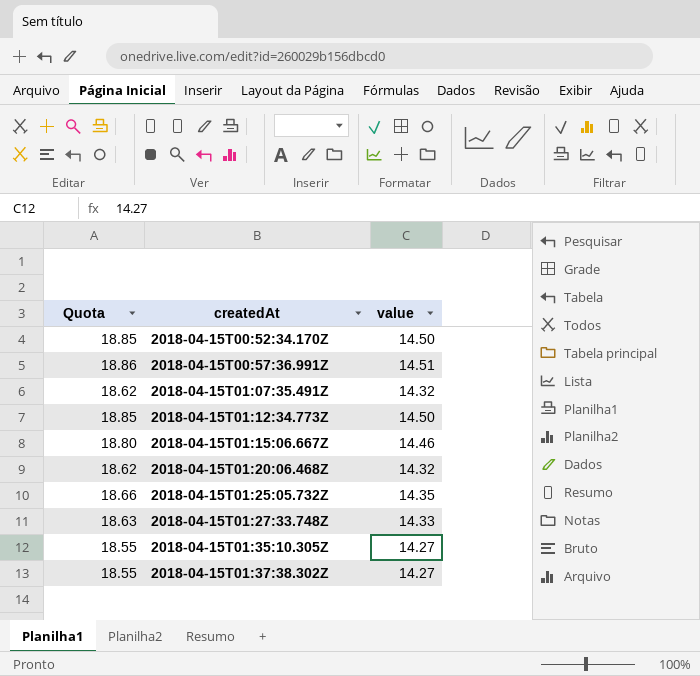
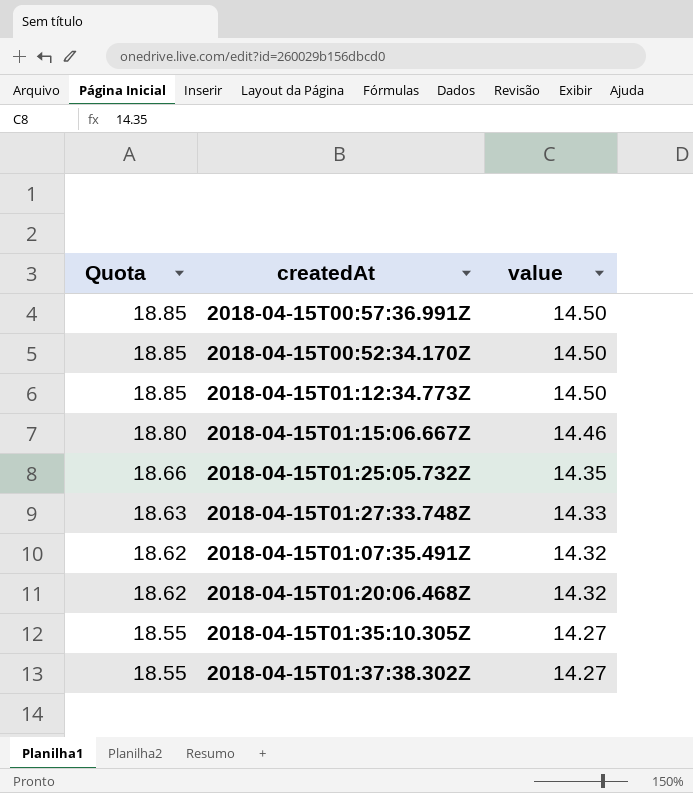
row order: createdAt ascending -> Quota descending
2018-04-15T00:57:36.991Z | Quota: 18.86 -> 18.85
2018-04-15T00:57:36.991Z | value: 14.51 -> 14.50

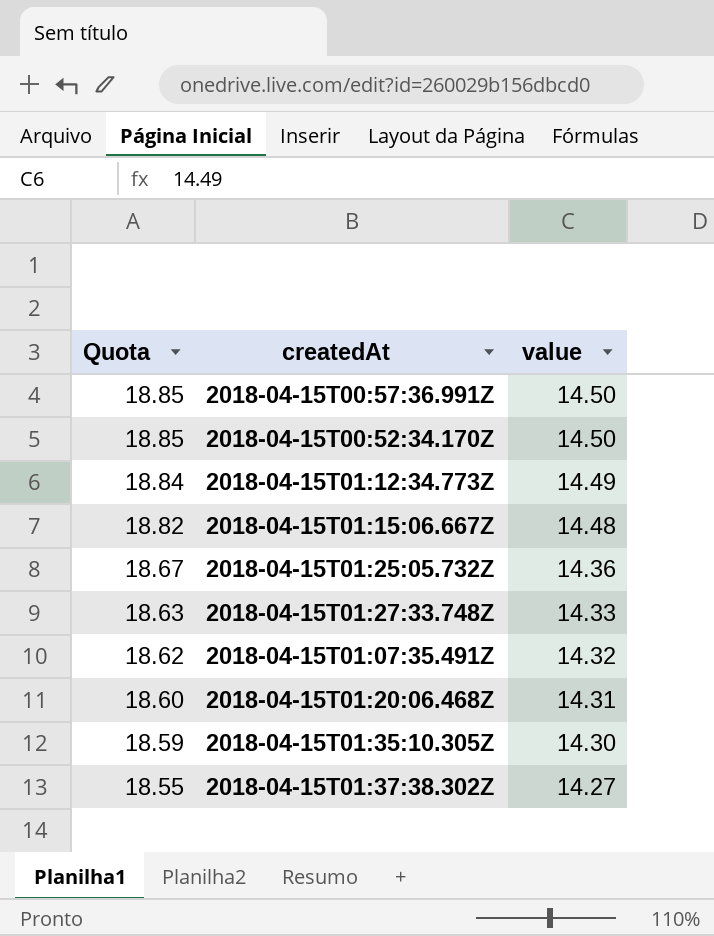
2018-04-15T01:12:34.773Z | Quota: 18.85 -> 18.84
2018-04-15T01:12:34.773Z | value: 14.50 -> 14.49
2018-04-15T01:15:06.667Z | Quota: 18.80 -> 18.82
2018-04-15T01:15:06.667Z | value: 14.46 -> 14.48
2018-04-15T01:25:05.732Z | Quota: 18.66 -> 18.67
2018-04-15T01:25:05.732Z | value: 14.35 -> 14.36
2018-04-15T01:20:06.468Z | Quota: 18.62 -> 18.60
2018-04-15T01:20:06.468Z | value: 14.32 -> 14.31
2018-04-15T01:35:10.305Z | Quota: 18.55 -> 18.59
2018-04-15T01:35:10.305Z | value: 14.27 -> 14.30

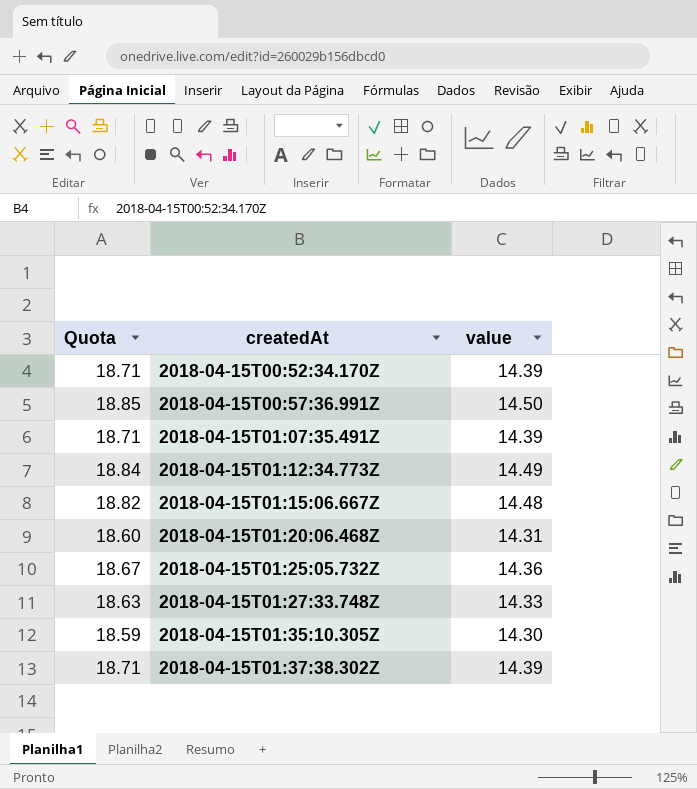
row order: Quota descending -> createdAt ascending
2018-04-15T00:52:34.170Z | Quota: 18.85 -> 18.71
2018-04-15T00:52:34.170Z | value: 14.50 -> 14.39
2018-04-15T01:07:35.491Z | Quota: 18.62 -> 18.71
2018-04-15T01:07:35.491Z | value: 14.32 -> 14.39
2018-04-15T01:37:38.302Z | Quota: 18.55 -> 18.71
2018-04-15T01:37:38.302Z | value: 14.27 -> 14.39

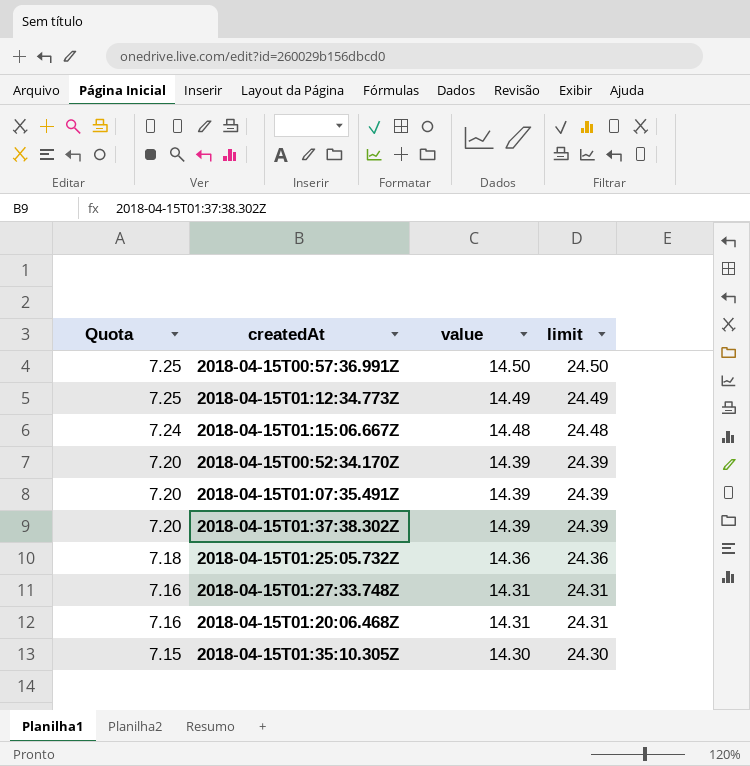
row order: createdAt ascending -> Quota descending
column Quota | formula: [value] * 1.3 -> [value] * 0.5
column limit | formula: none -> [value] + 10
2018-04-15T01:27:33.748Z | value: 14.33 -> 14.31

